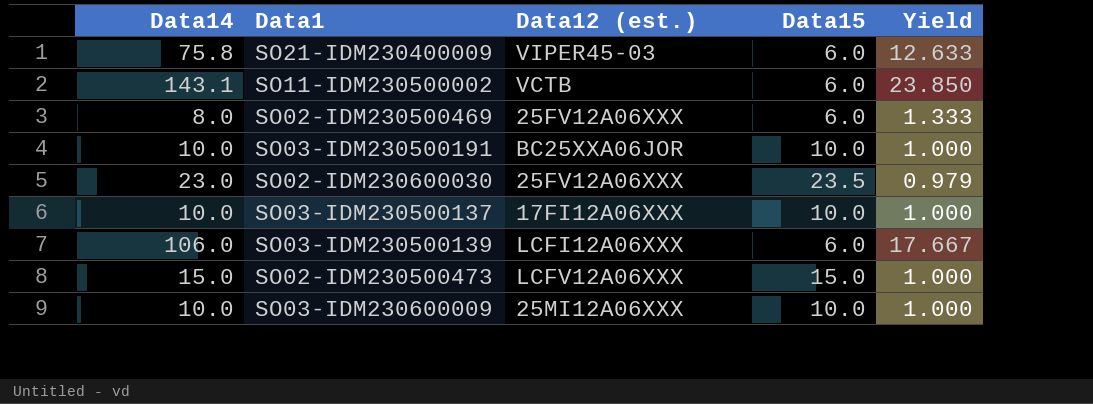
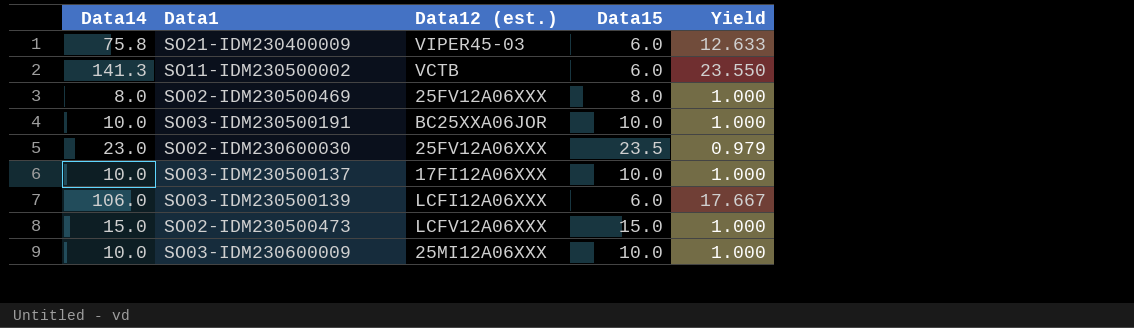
SO11-IDM230500002 | Data14: 143.1 -> 141.3
SO11-IDM230500002 | Yield: 23.850 -> 23.550
SO02-IDM230500469 | Data15: 6.0 -> 8.0
SO02-IDM230500469 | Yield: 1.333 -> 1.000

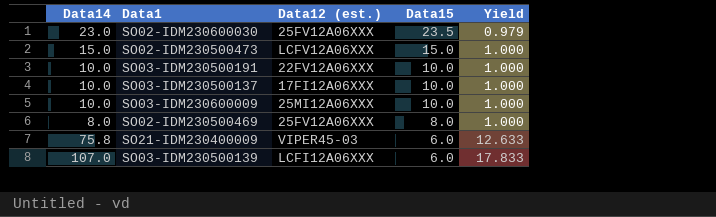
row order: none -> Data15 descending
row SO11-IDM230500002: 141.3 | VCTB | 6.0 | 23.550 -> none
SO03-IDM230500191 | Data12 (est.): BC25XXA06JOR -> 22FV12A06XXX
SO03-IDM230500139 | Data14: 106.0 -> 107.0
SO03-IDM230500139 | Yield: 17.667 -> 17.833

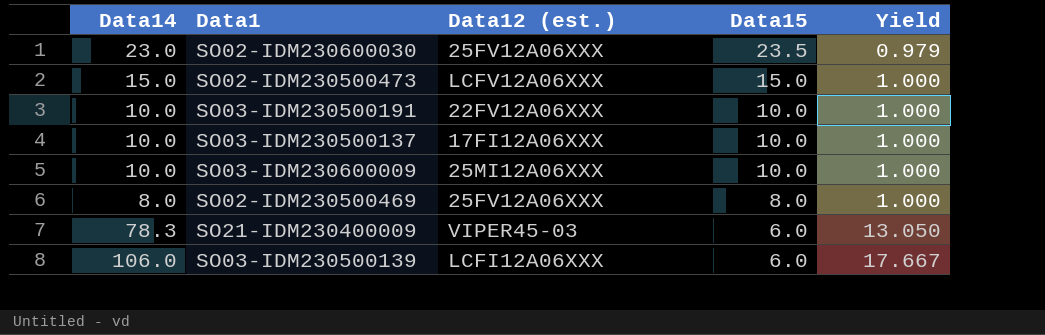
SO21-IDM230400009 | Data14: 75.8 -> 78.3
SO21-IDM230400009 | Yield: 12.633 -> 13.050
SO03-IDM230500139 | Data14: 107.0 -> 106.0
SO03-IDM230500139 | Yield: 17.833 -> 17.667

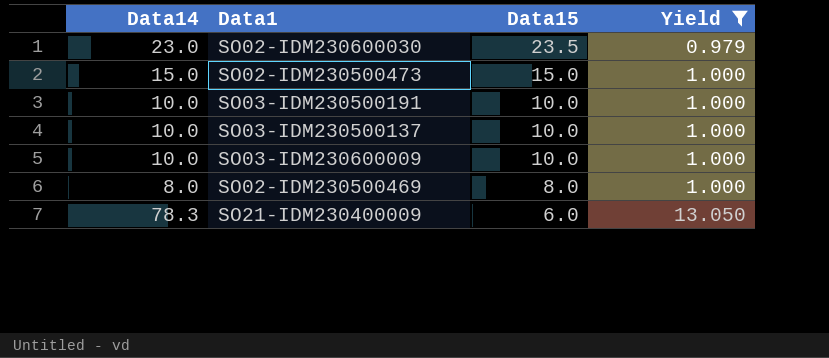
filter: none -> Yield != 17.667
column Data12 (est.) | position: 3 -> none

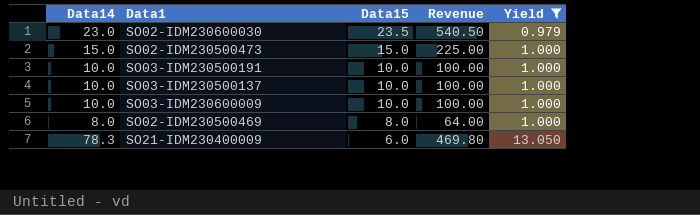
column Revenue | formula: none -> [Data14] * [Data15]

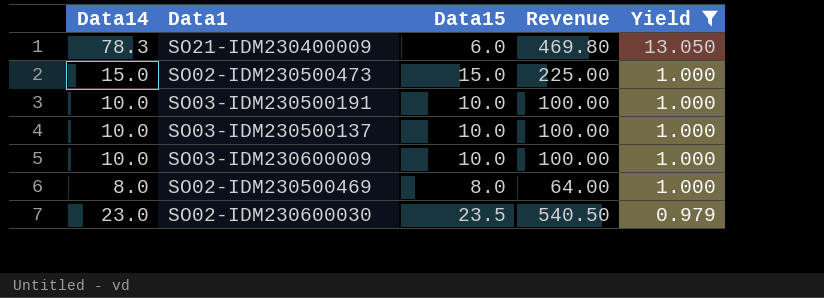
row order: Data15 descending -> Yield descending

